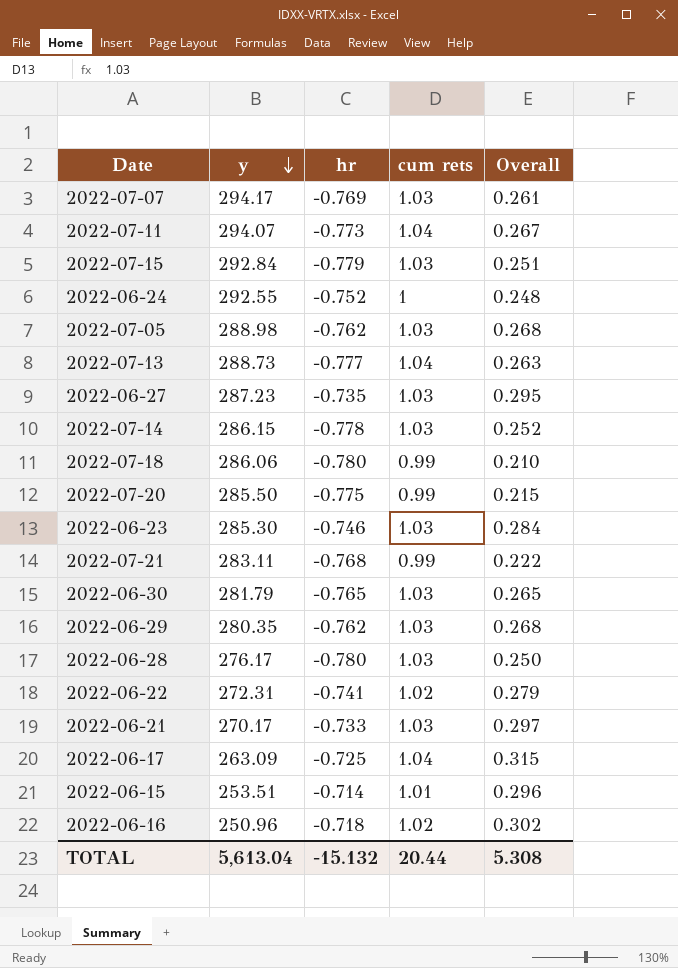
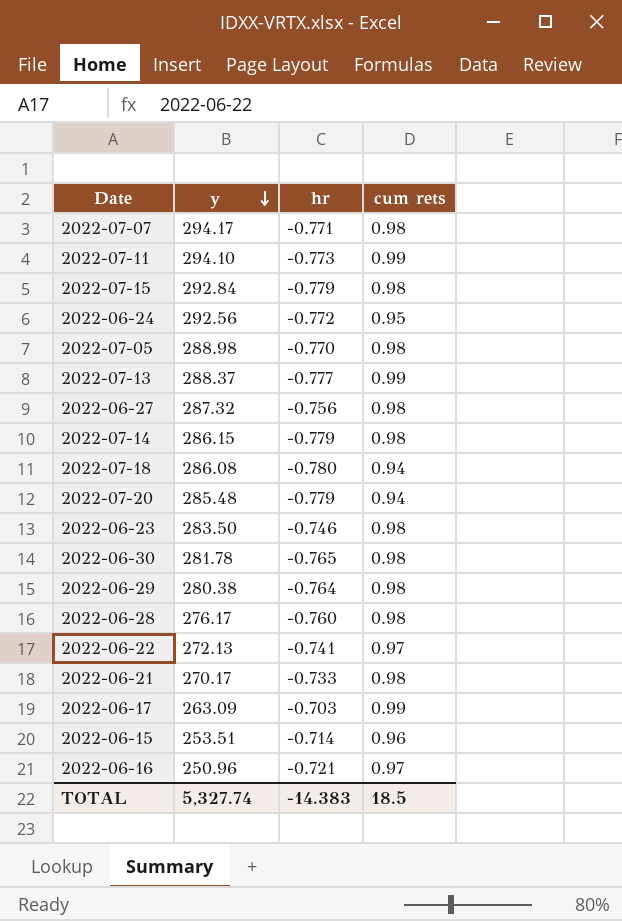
column Overall | formula: [hr] + [cum rets] -> none
row 2022-07-21: 283.11 | -0.768 | 0.99 | 0.222 -> none
2022-07-07 | hr: -0.769 -> -0.771
2022-07-07 | cum rets: 1.03 -> 0.98
2022-07-11 | y: 294.07 -> 294.10
2022-07-11 | cum rets: 1.04 -> 0.99
2022-07-15 | cum rets: 1.03 -> 0.98
2022-06-24 | y: 292.55 -> 292.56
2022-06-24 | hr: -0.752 -> -0.772
2022-06-24 | cum rets: 1 -> 0.95
2022-07-05 | hr: -0.762 -> -0.770
2022-07-05 | cum rets: 1.03 -> 0.98
2022-07-13 | y: 288.73 -> 288.37
2022-07-13 | cum rets: 1.04 -> 0.99
2022-06-27 | y: 287.23 -> 287.32
2022-06-27 | hr: -0.735 -> -0.756
2022-06-27 | cum rets: 1.03 -> 0.98
2022-07-14 | hr: -0.778 -> -0.779
2022-07-14 | cum rets: 1.03 -> 0.98
2022-07-18 | y: 286.06 -> 286.08
2022-07-18 | cum rets: 0.99 -> 0.94
2022-07-20 | y: 285.50 -> 285.48
2022-07-20 | hr: -0.775 -> -0.779
2022-07-20 | cum rets: 0.99 -> 0.94
2022-06-23 | y: 285.30 -> 283.50
2022-06-23 | cum rets: 1.03 -> 0.98
2022-06-30 | y: 281.79 -> 281.78
2022-06-30 | cum rets: 1.03 -> 0.98
2022-06-29 | y: 280.35 -> 280.38
2022-06-29 | hr: -0.762 -> -0.764
2022-06-29 | cum rets: 1.03 -> 0.98
2022-06-28 | hr: -0.780 -> -0.760
2022-06-28 | cum rets: 1.03 -> 0.98
2022-06-22 | y: 272.31 -> 272.13
2022-06-22 | cum rets: 1.02 -> 0.97
2022-06-21 | cum rets: 1.03 -> 0.98
2022-06-17 | hr: -0.725 -> -0.703
2022-06-17 | cum rets: 1.04 -> 0.99
2022-06-15 | cum rets: 1.01 -> 0.96
2022-06-16 | hr: -0.718 -> -0.721
2022-06-16 | cum rets: 1.02 -> 0.97
TOTAL | y: 5,613.04 -> 5,327.74
TOTAL | hr: -15.132 -> -14.383
TOTAL | cum rets: 20.44 -> 18.5

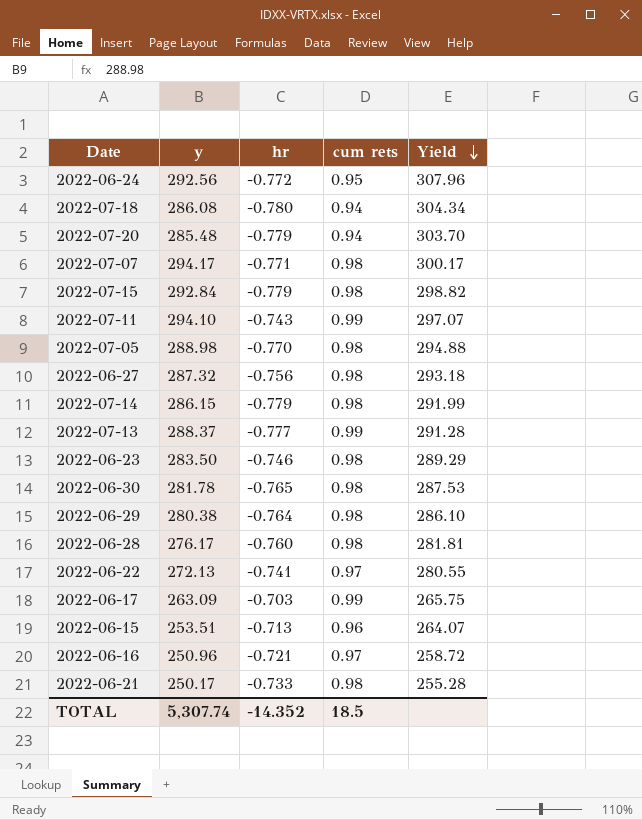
row order: y descending -> Yield descending
column Yield | formula: none -> [y] / [cum rets]
2022-07-11 | hr: -0.773 -> -0.743
2022-06-15 | hr: -0.714 -> -0.713
2022-06-21 | y: 270.17 -> 250.17
TOTAL | y: 5,327.74 -> 5,307.74
TOTAL | hr: -14.383 -> -14.352

